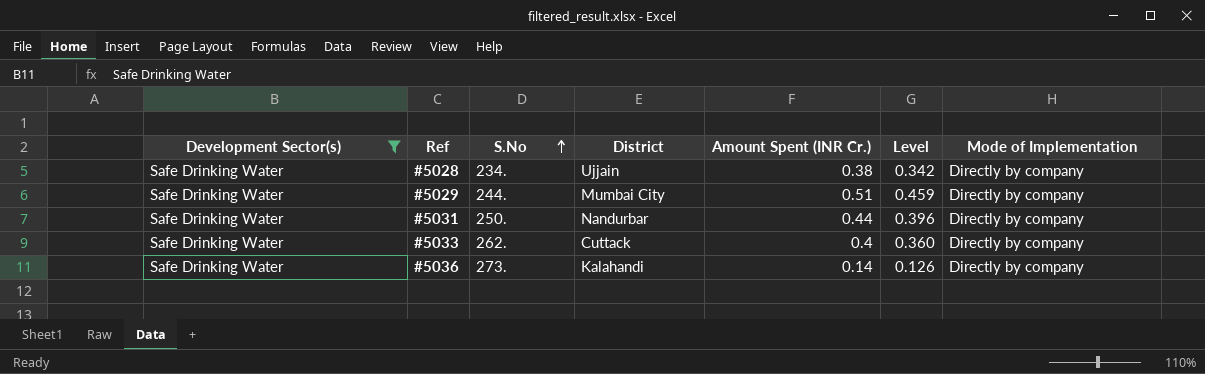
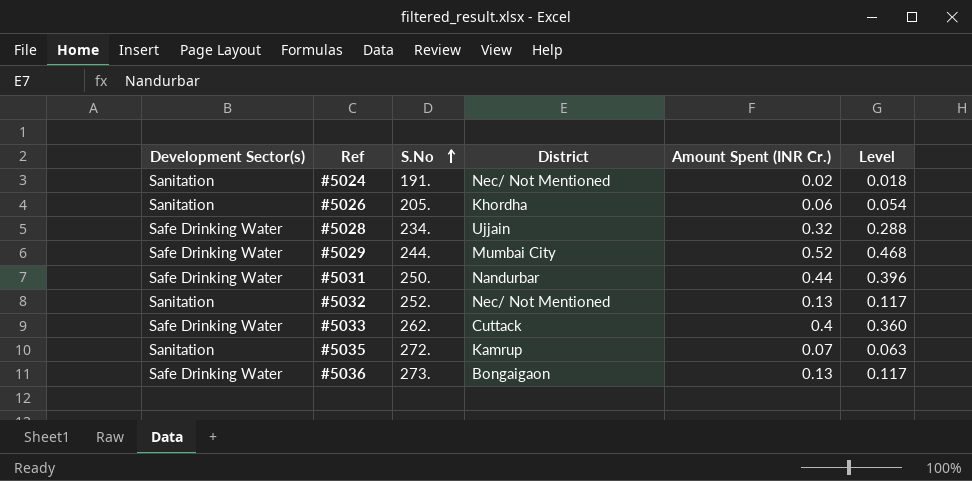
filter: Development Sector(s) = Safe Drinking Water -> none
column Mode of Implementation | position: 7 -> none
#5028 | Amount Spent (INR Cr.): 0.38 -> 0.32
#5028 | Level: 0.342 -> 0.288
#5029 | Amount Spent (INR Cr.): 0.51 -> 0.52
#5029 | Level: 0.459 -> 0.468
#5036 | District: Kalahandi -> Bongaigaon
#5036 | Amount Spent (INR Cr.): 0.14 -> 0.13
#5036 | Level: 0.126 -> 0.117

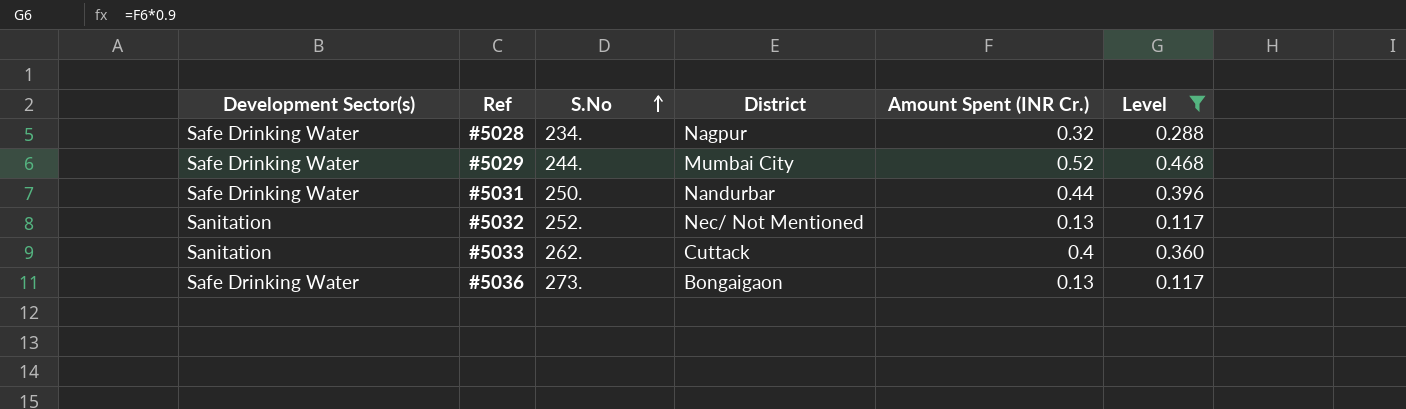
filter: none -> Level >= 0.117
#5028 | District: Ujjain -> Nagpur
#5033 | Development Sector(s): Safe Drinking Water -> Sanitation

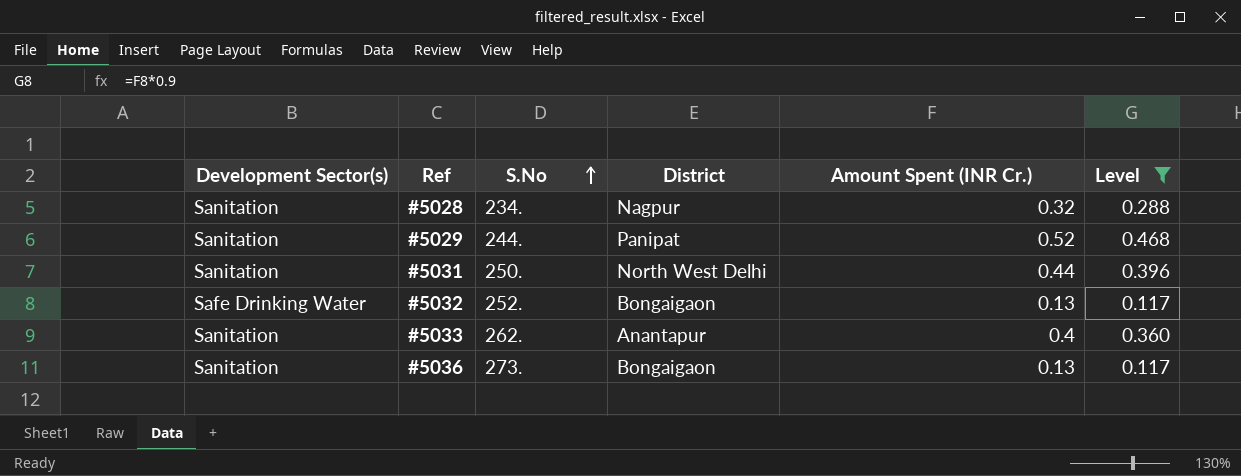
#5028 | Development Sector(s): Safe Drinking Water -> Sanitation
#5029 | Development Sector(s): Safe Drinking Water -> Sanitation
#5029 | District: Mumbai City -> Panipat
#5031 | Development Sector(s): Safe Drinking Water -> Sanitation
#5031 | District: Nandurbar -> North West Delhi
#5032 | Development Sector(s): Sanitation -> Safe Drinking Water
#5032 | District: Nec/ Not Mentioned -> Bongaigaon
#5033 | District: Cuttack -> Anantapur
#5036 | Development Sector(s): Safe Drinking Water -> Sanitation

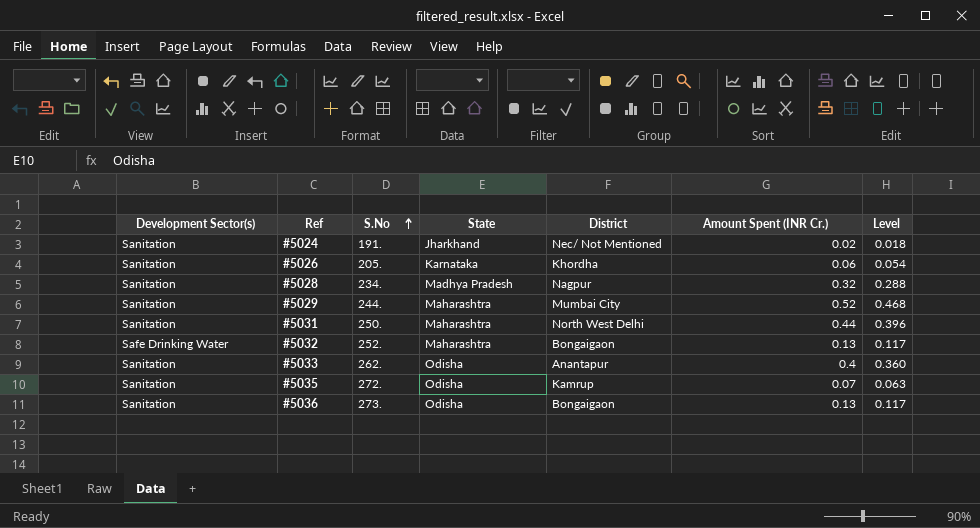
filter: Level >= 0.117 -> none
column State | position: none -> 4
#5029 | District: Panipat -> Mumbai City

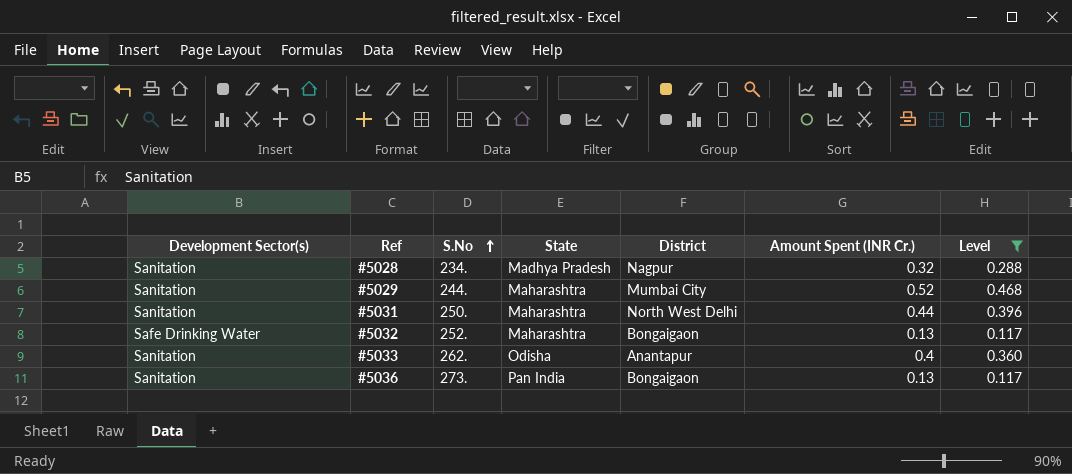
filter: none -> Level >= 0.117
#5036 | State: Odisha -> Pan India

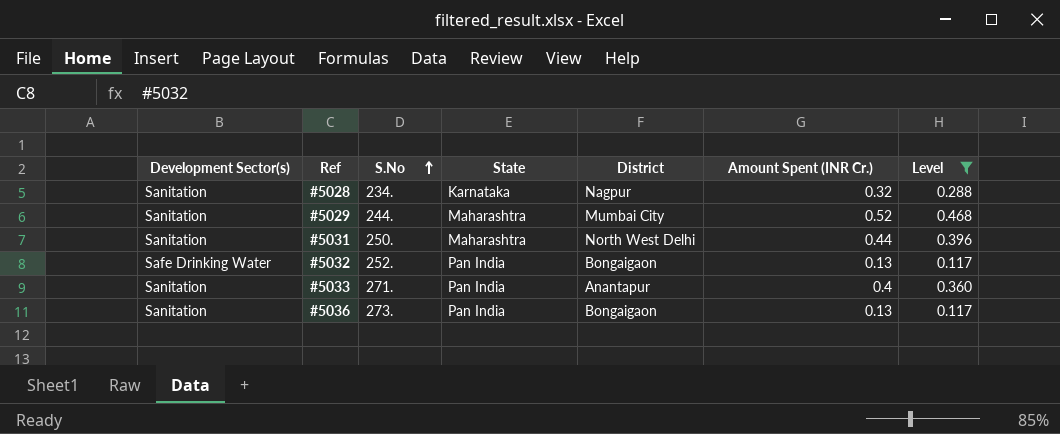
#5028 | State: Madhya Pradesh -> Karnataka
#5032 | State: Maharashtra -> Pan India
#5033 | S.No: 262. -> 271.
#5033 | State: Odisha -> Pan India

